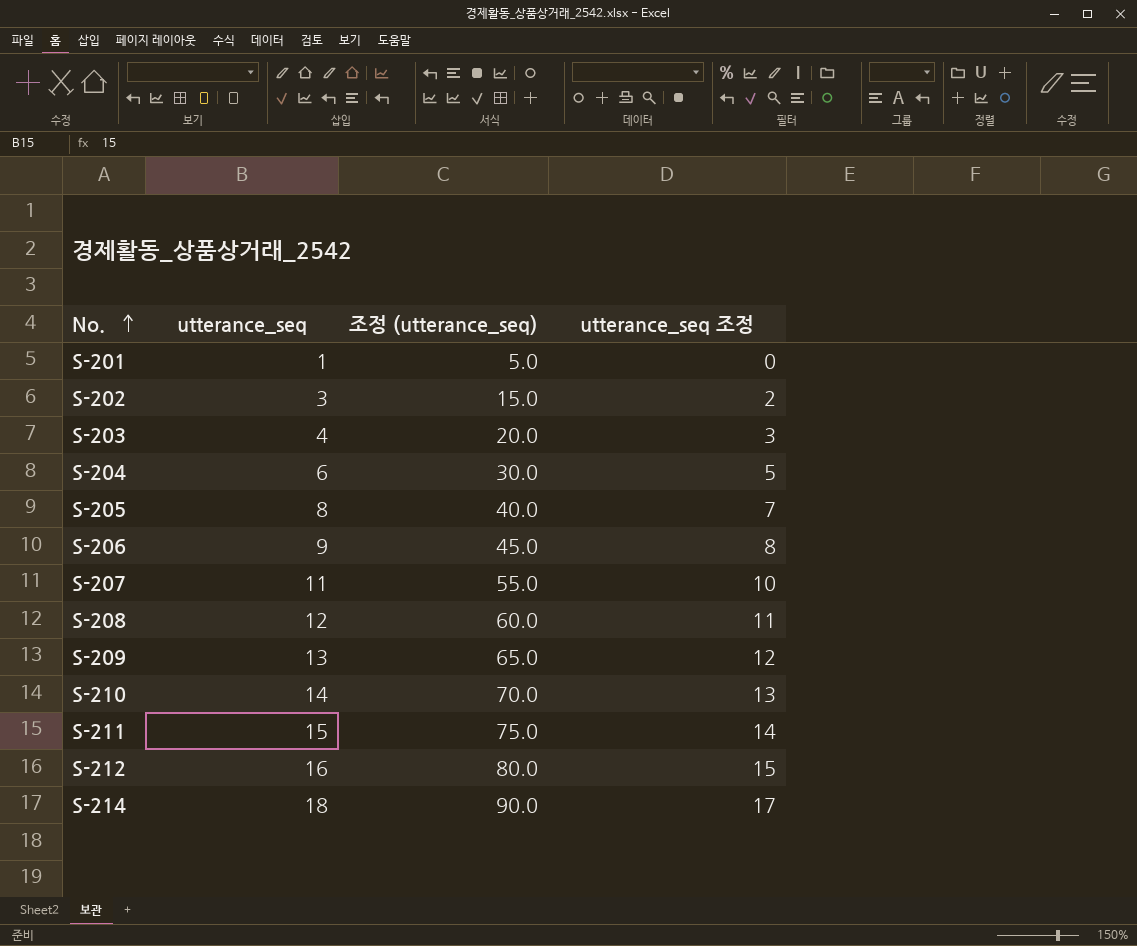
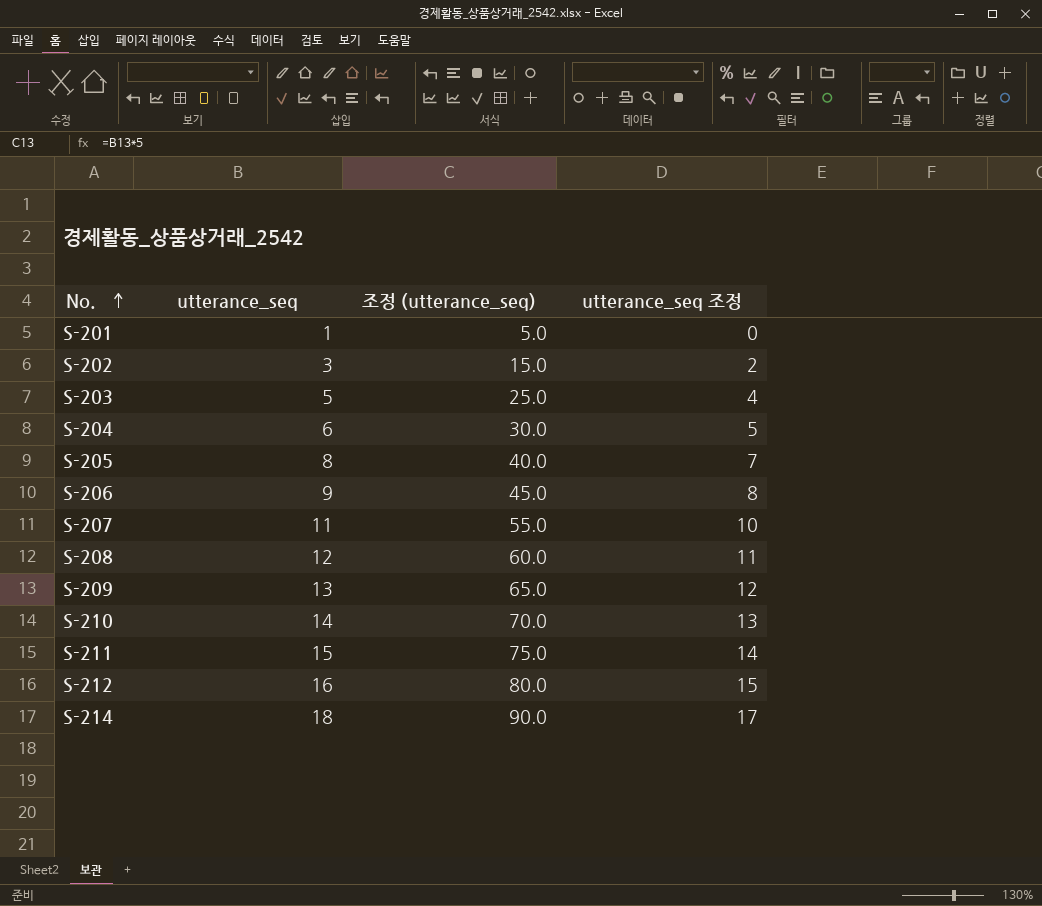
S-203 | utterance_seq: 4 -> 5
S-203 | 조정 (utterance_seq): 20.0 -> 25.0
S-203 | utterance_seq 조정: 3 -> 4

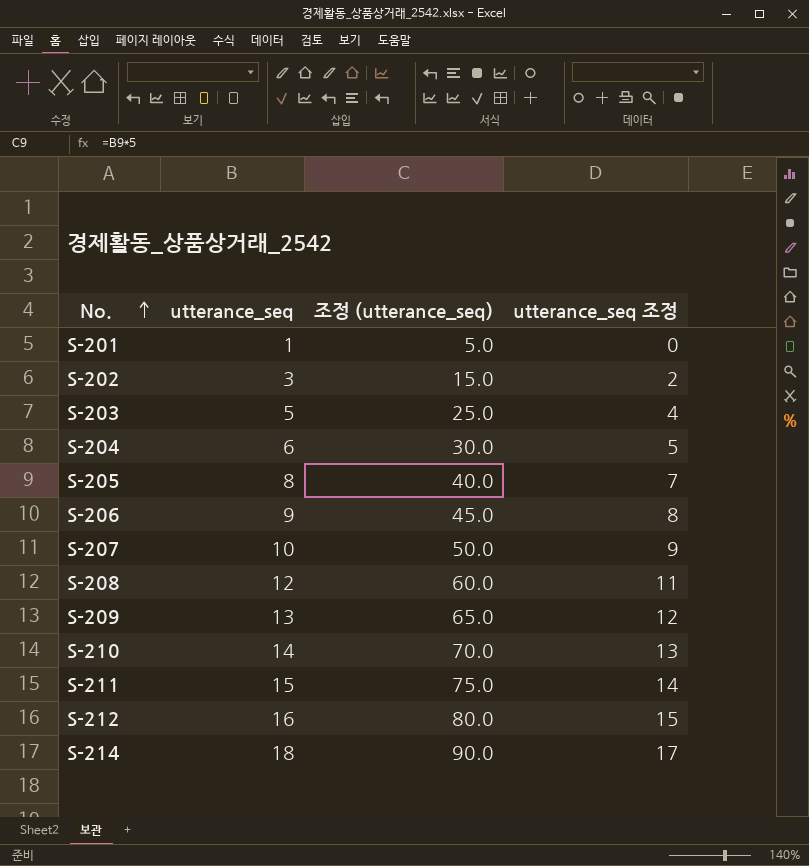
S-207 | utterance_seq: 11 -> 10
S-207 | 조정 (utterance_seq): 55.0 -> 50.0
S-207 | utterance_seq 조정: 10 -> 9

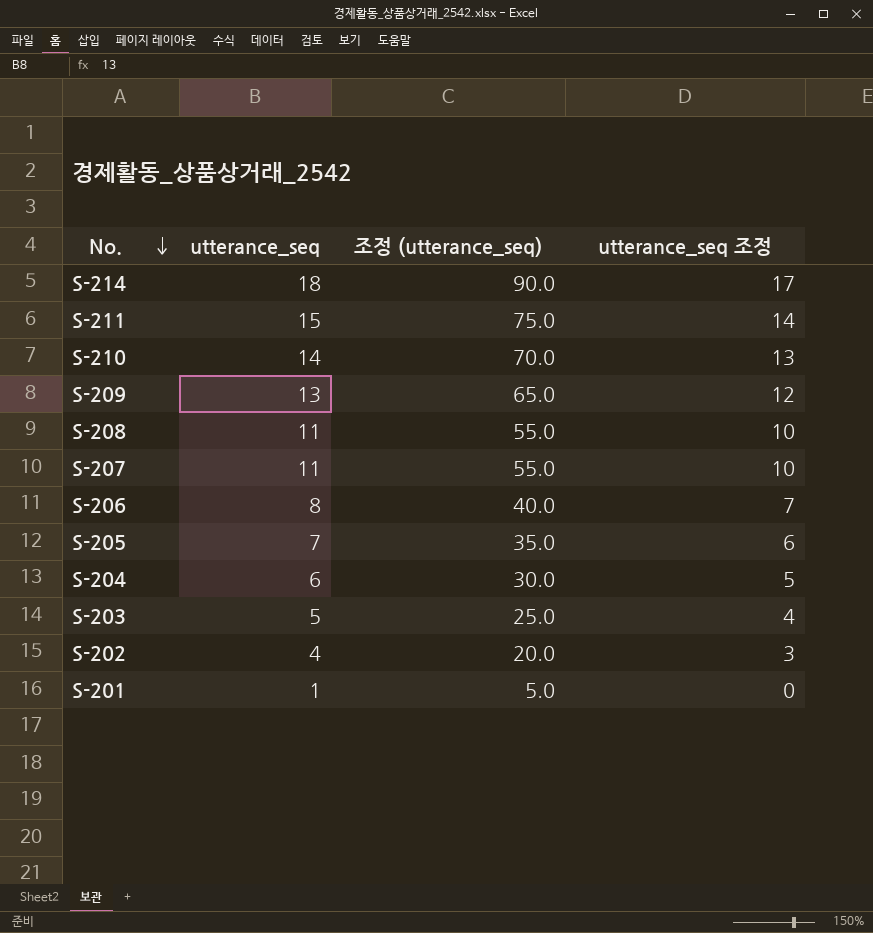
row order: No. ascending -> No. descending
row S-212: 16 | 80.0 | 15 -> none
S-208 | utterance_seq: 12 -> 11
S-208 | 조정 (utterance_seq): 60.0 -> 55.0
S-208 | utterance_seq 조정: 11 -> 10
S-207 | utterance_seq: 10 -> 11
S-207 | 조정 (utterance_seq): 50.0 -> 55.0
S-207 | utterance_seq 조정: 9 -> 10
S-206 | utterance_seq: 9 -> 8
S-206 | 조정 (utterance_seq): 45.0 -> 40.0
S-206 | utterance_seq 조정: 8 -> 7
S-205 | utterance_seq: 8 -> 7
S-205 | 조정 (utterance_seq): 40.0 -> 35.0
S-205 | utterance_seq 조정: 7 -> 6
S-202 | utterance_seq: 3 -> 4
S-202 | 조정 (utterance_seq): 15.0 -> 20.0
S-202 | utterance_seq 조정: 2 -> 3

